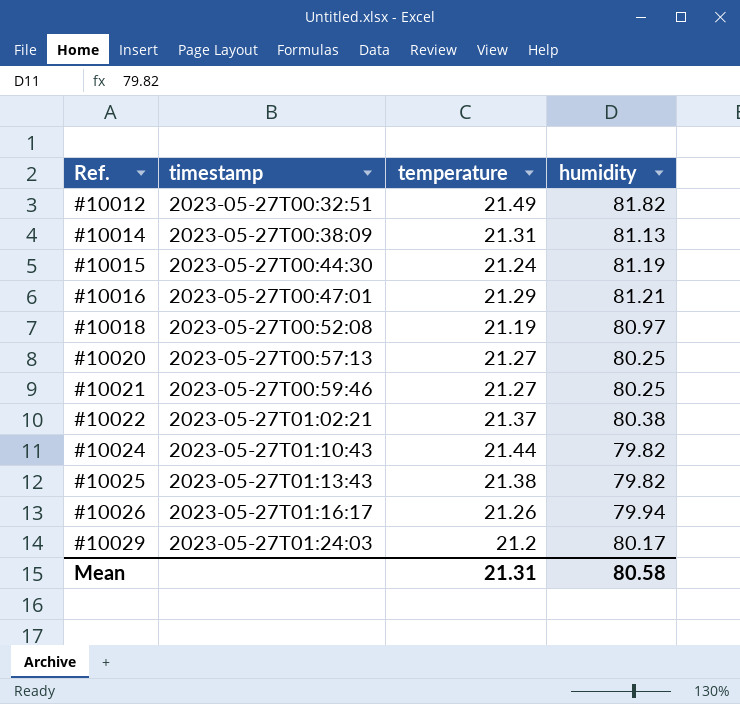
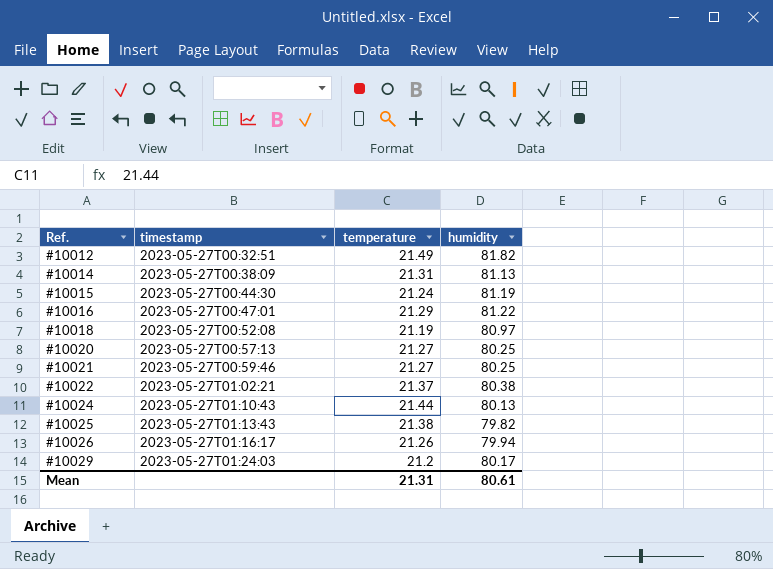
#10016 | humidity: 81.21 -> 81.22
#10024 | humidity: 79.82 -> 80.13
Mean | humidity: 80.58 -> 80.61

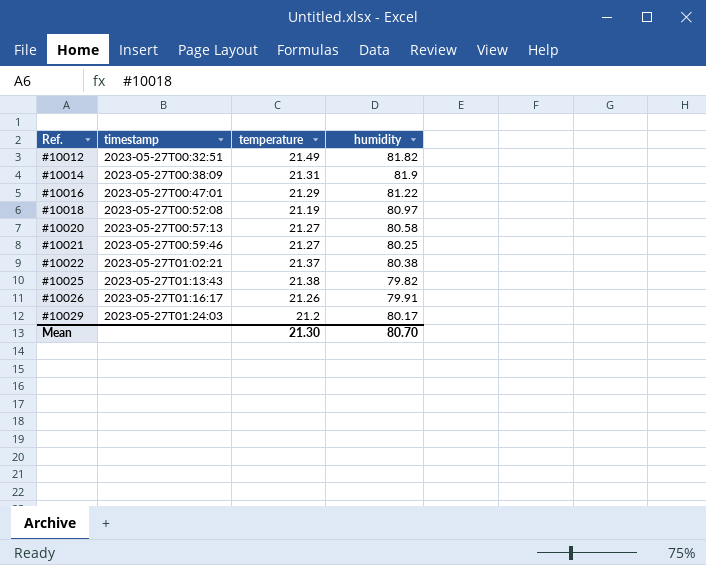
row #10015: 2023-05-27T00:44:30 | 21.24 | 81.19 -> none
row #10024: 2023-05-27T01:10:43 | 21.44 | 80.13 -> none
#10014 | humidity: 81.13 -> 81.9
#10020 | humidity: 80.25 -> 80.58
#10026 | humidity: 79.94 -> 79.91
Mean | temperature: 21.31 -> 21.30
Mean | humidity: 80.61 -> 80.70

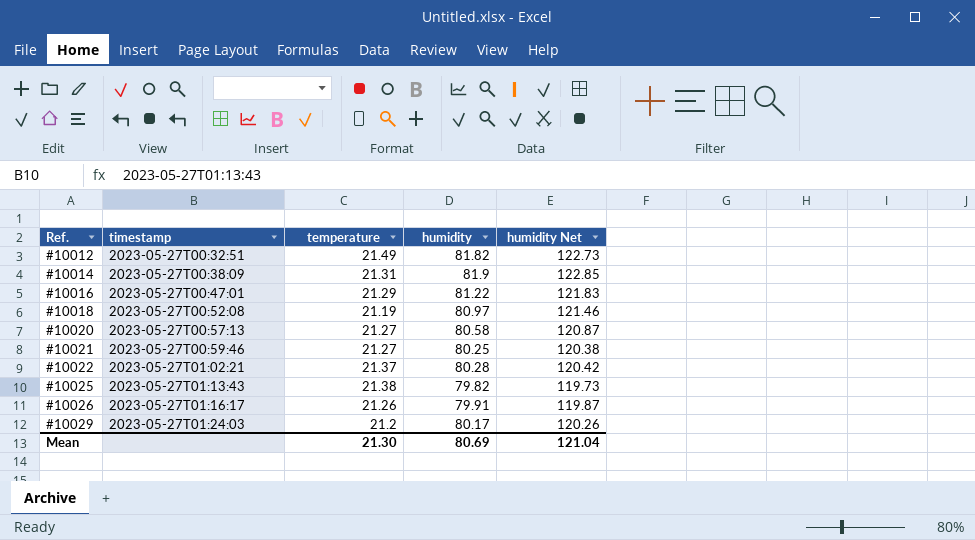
column humidity Net | formula: none -> [humidity] * 1.5
#10022 | humidity: 80.38 -> 80.28
Mean | humidity: 80.70 -> 80.69

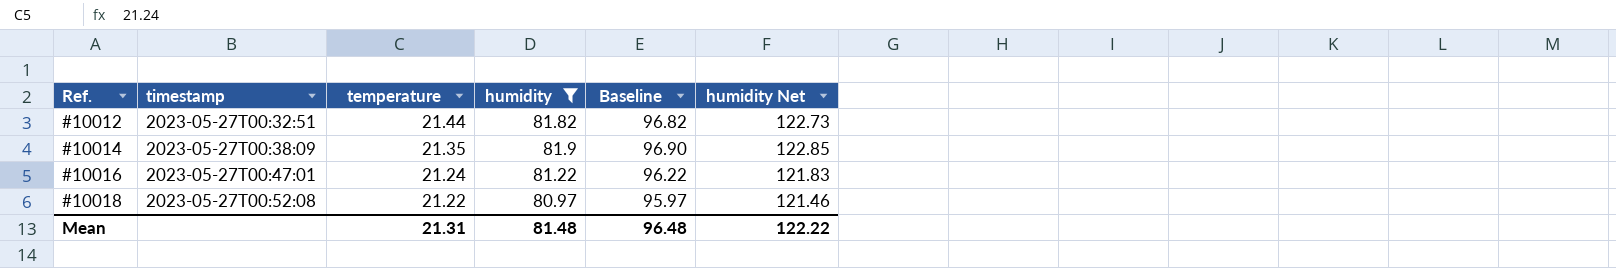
filter: none -> humidity >= 80.97
column Baseline | formula: none -> [humidity] + 15
#10012 | temperature: 21.49 -> 21.44
#10014 | temperature: 21.31 -> 21.35
#10016 | temperature: 21.29 -> 21.24
#10018 | temperature: 21.19 -> 21.22
Mean | temperature: 21.30 -> 21.31
Mean | humidity: 80.69 -> 81.48
Mean | humidity Net: 121.04 -> 122.22

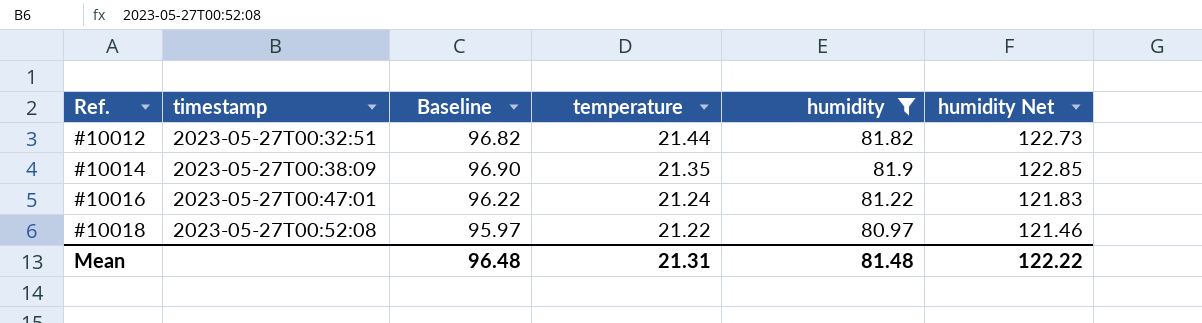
column Baseline | position: 5 -> 3

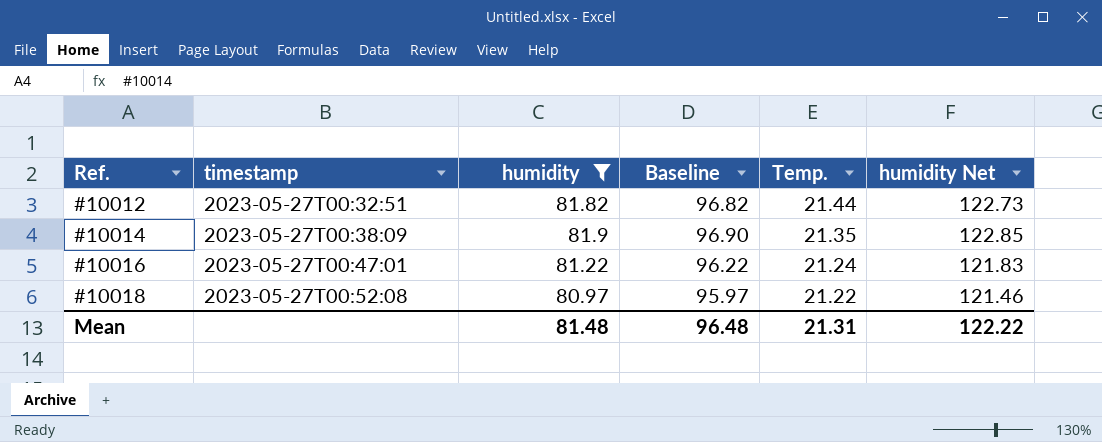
column humidity | position: 5 -> 3
column name: temperature -> Temp.

